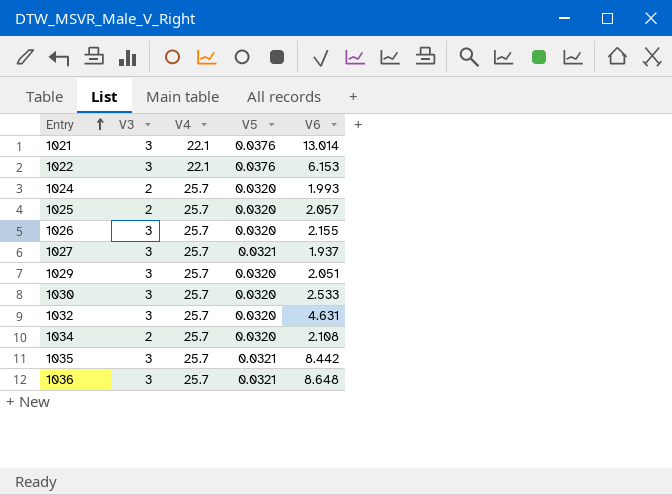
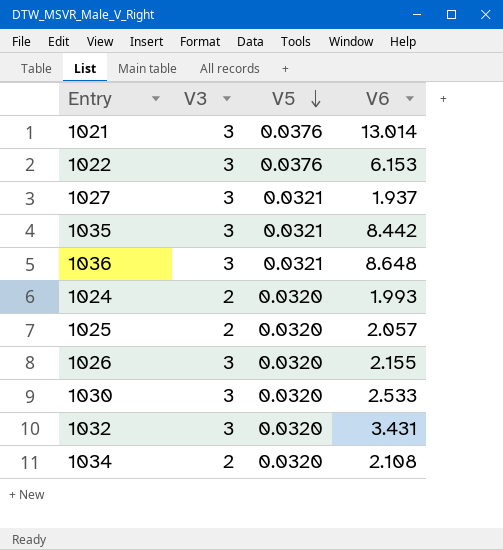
row order: Entry ascending -> V5 descending
column V4 | position: 3 -> none
row 1029: 3 | 25.7 | 0.0320 | 2.051 -> none
1032 | V6: 4.631 -> 3.431

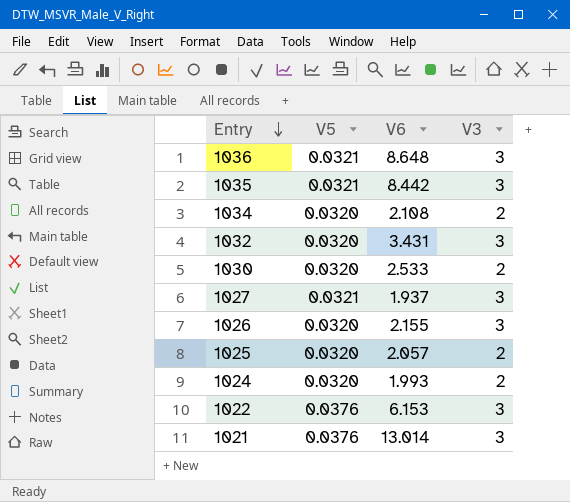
row order: V5 descending -> Entry descending
column V3 | position: 2 -> 4
1030 | V3: 3 -> 2

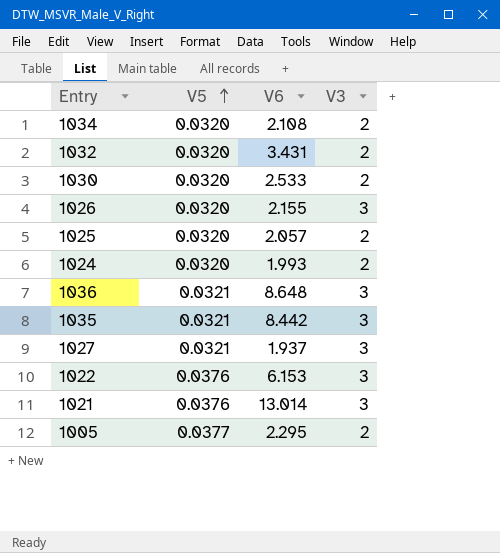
row order: Entry descending -> V5 ascending
1032 | V3: 3 -> 2
row 1005: none -> 0.0377 | 2.295 | 2

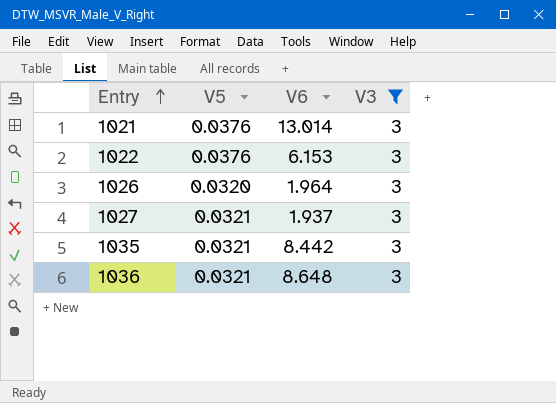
filter: none -> V3 = 3
row order: V5 ascending -> Entry ascending
1026 | V6: 2.155 -> 1.964

